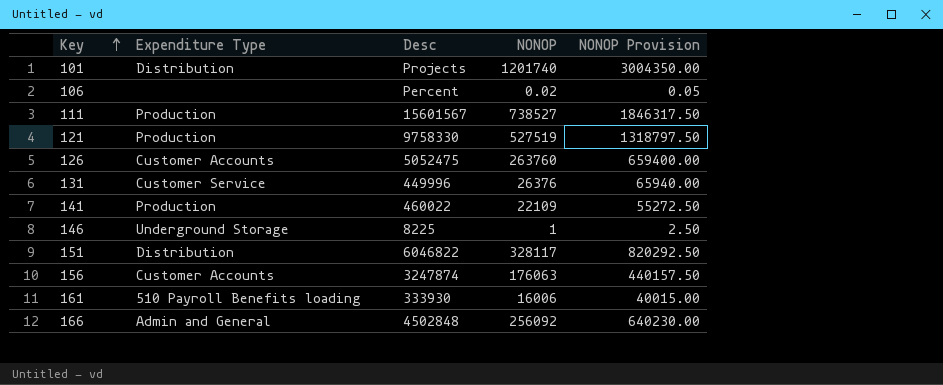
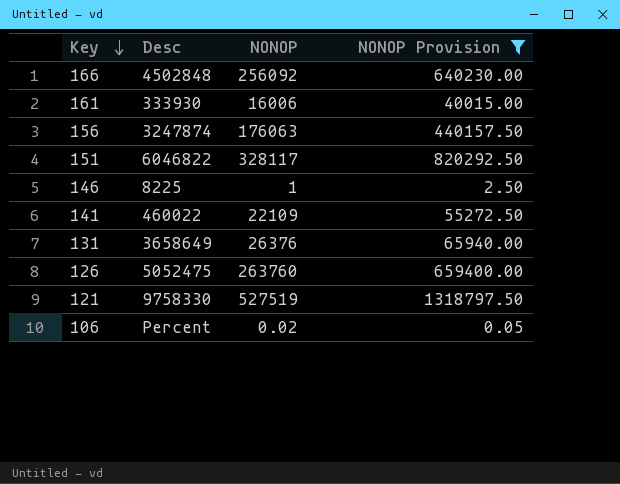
filter: none -> NONOP Provision <= 1318797.50
row order: Key ascending -> Key descending
column Expenditure Type | position: 2 -> none
131 | Desc: 449996 -> 3658649

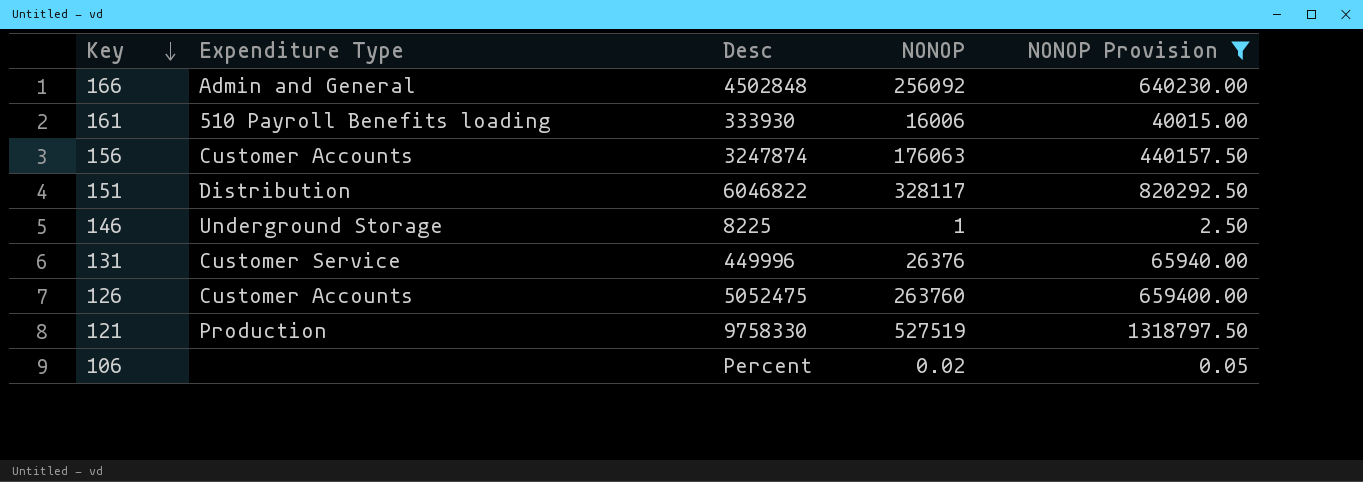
column Expenditure Type | position: none -> 2
row 141: 460022 | 22109 | 55272.50 -> none
131 | Desc: 3658649 -> 449996

